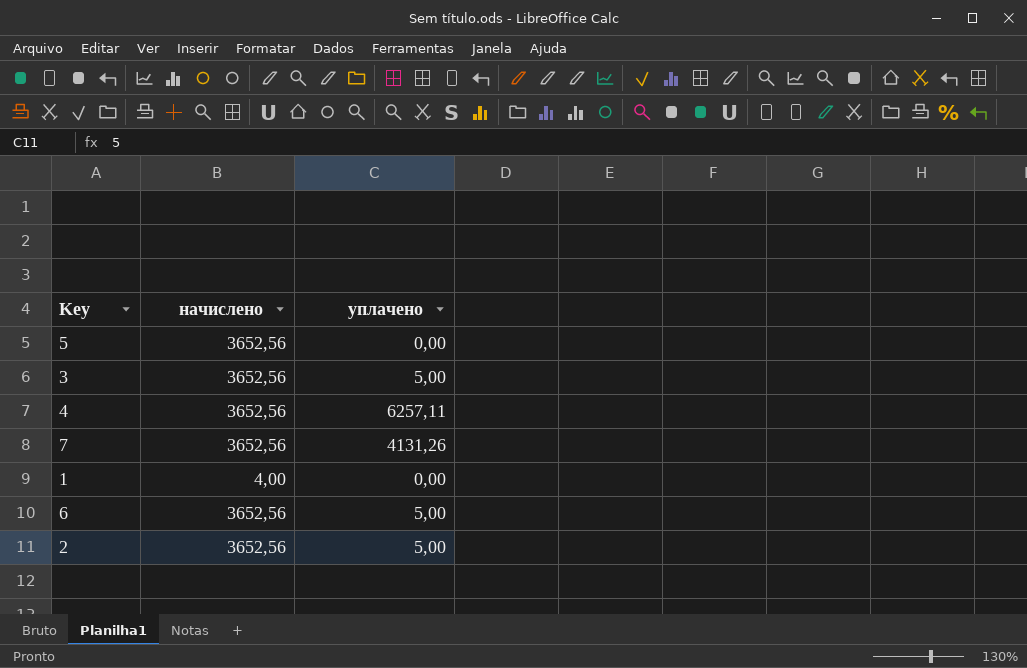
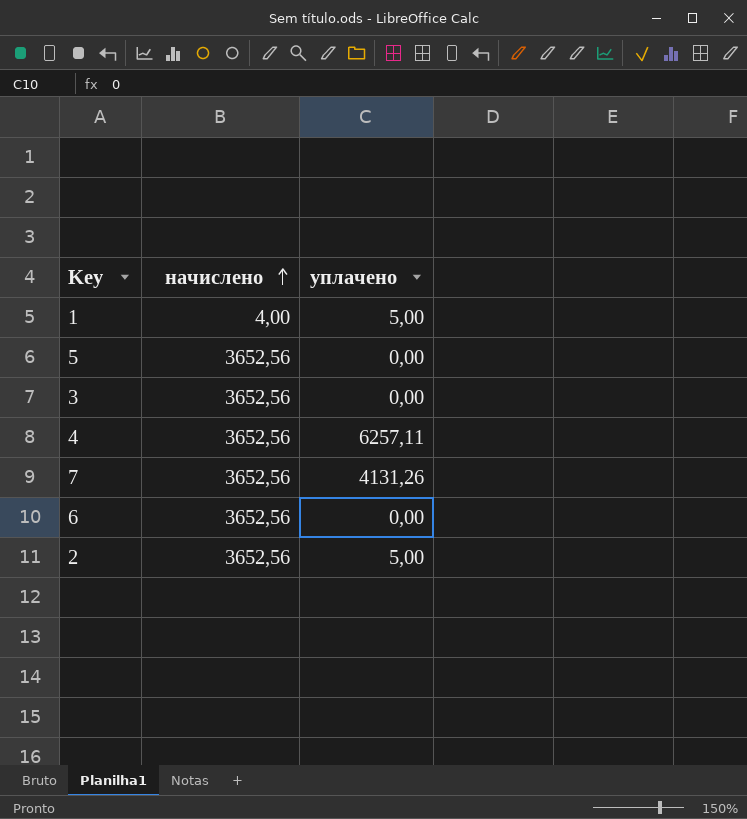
row order: none -> начислено ascending
1 | уплачено: 0,00 -> 5,00
3 | уплачено: 5,00 -> 0,00
6 | уплачено: 5,00 -> 0,00

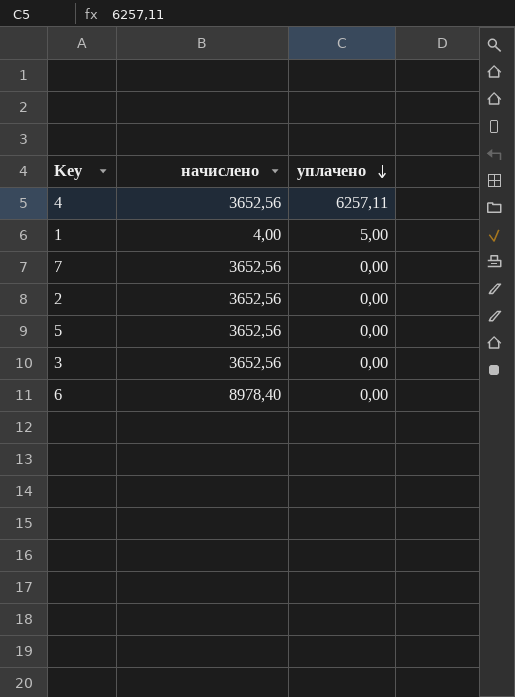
row order: начислено ascending -> уплачено descending
7 | уплачено: 4131,26 -> 0,00
2 | уплачено: 5,00 -> 0,00
6 | начислено: 3652,56 -> 8978,40

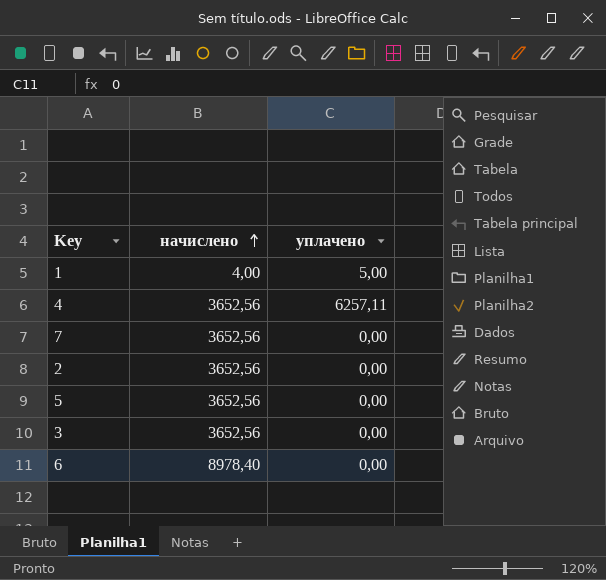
row order: уплачено descending -> начислено ascending

